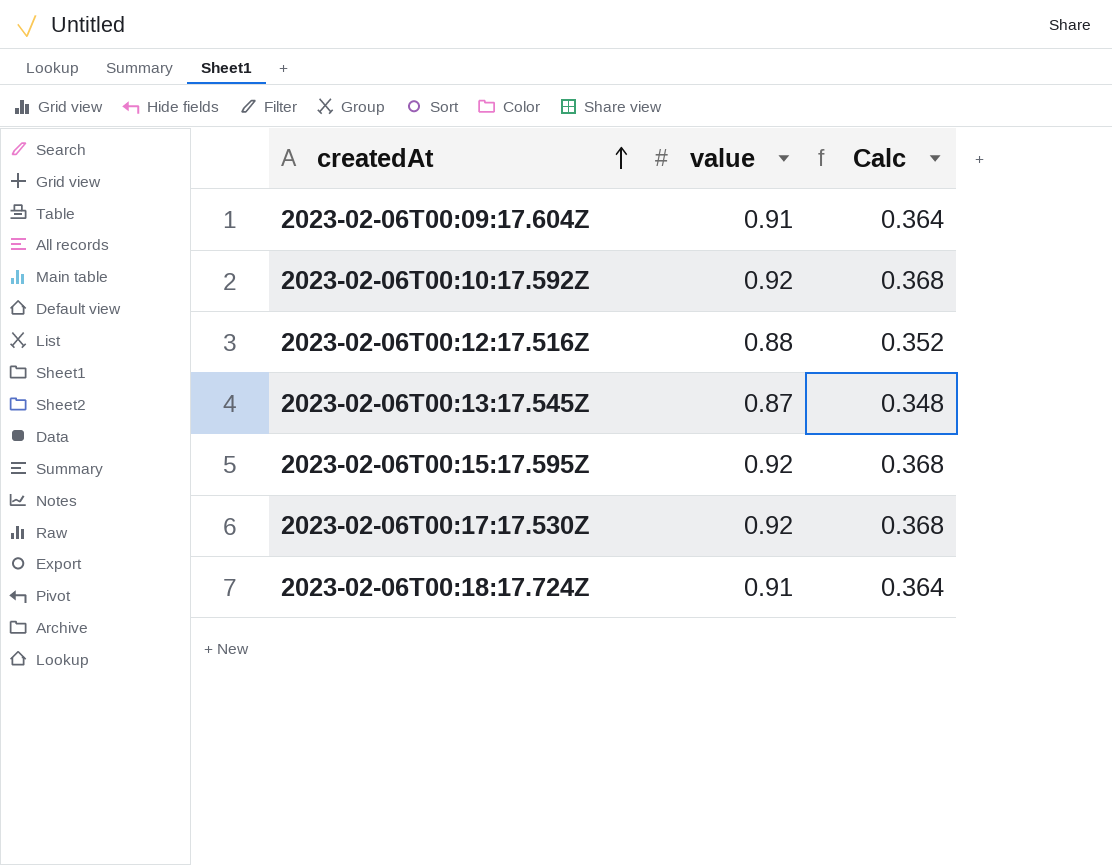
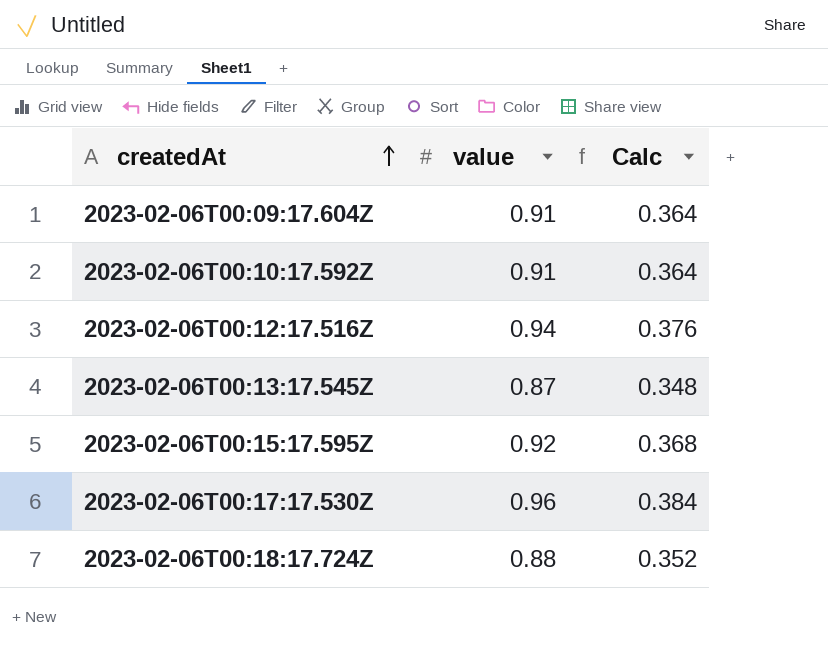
2023-02-06T00:10:17.592Z | value: 0.92 -> 0.91
2023-02-06T00:10:17.592Z | Calc: 0.368 -> 0.364
2023-02-06T00:12:17.516Z | value: 0.88 -> 0.94
2023-02-06T00:12:17.516Z | Calc: 0.352 -> 0.376
2023-02-06T00:17:17.530Z | value: 0.92 -> 0.96
2023-02-06T00:17:17.530Z | Calc: 0.368 -> 0.384
2023-02-06T00:18:17.724Z | value: 0.91 -> 0.88
2023-02-06T00:18:17.724Z | Calc: 0.364 -> 0.352

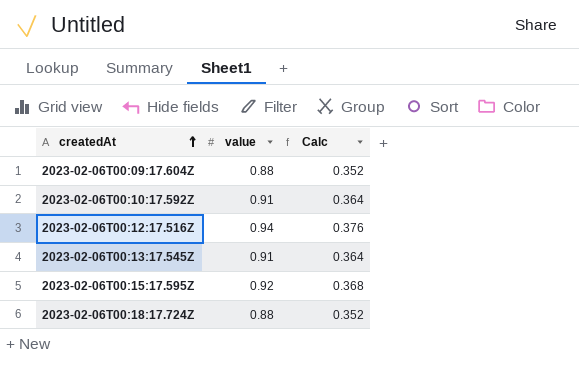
row 2023-02-06T00:17:17.530Z: 0.96 | 0.384 -> none
2023-02-06T00:09:17.604Z | value: 0.91 -> 0.88
2023-02-06T00:09:17.604Z | Calc: 0.364 -> 0.352
2023-02-06T00:13:17.545Z | value: 0.87 -> 0.91
2023-02-06T00:13:17.545Z | Calc: 0.348 -> 0.364

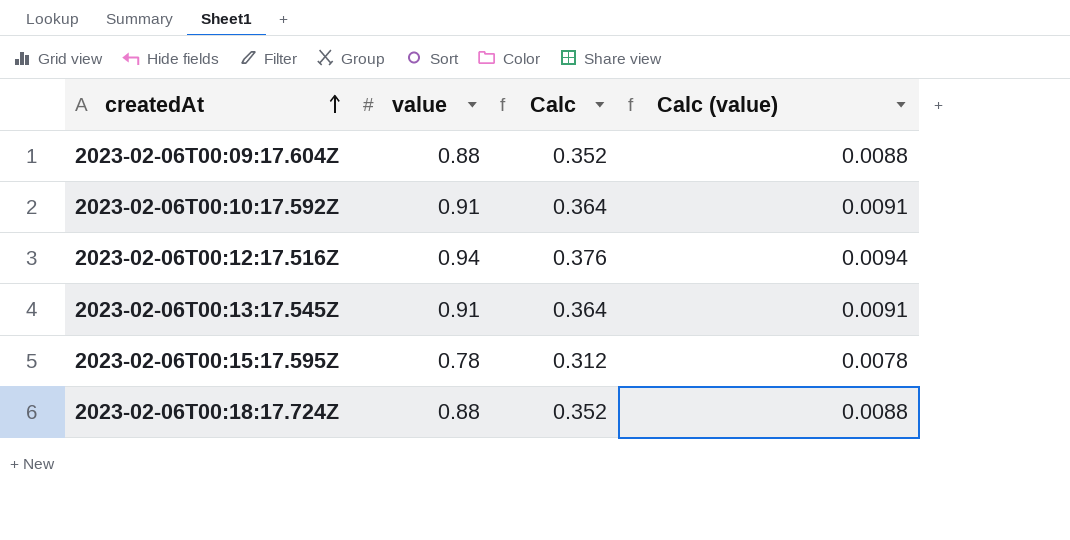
column Calc (value) | formula: none -> [value] * 0.01
2023-02-06T00:15:17.595Z | value: 0.92 -> 0.78
2023-02-06T00:15:17.595Z | Calc: 0.368 -> 0.312

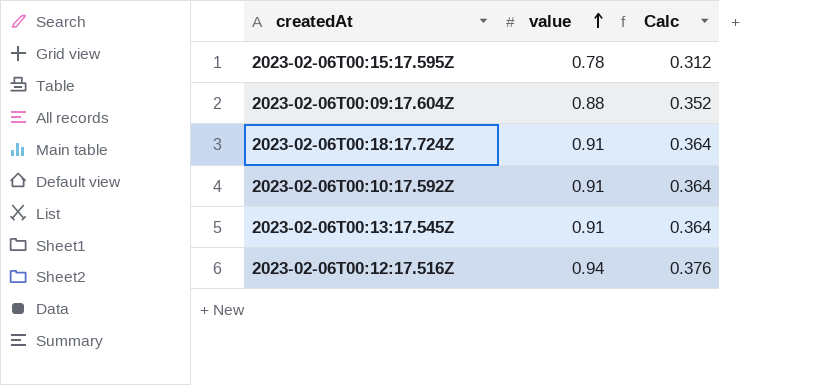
row order: createdAt ascending -> value ascending
column Calc (value) | formula: [value] * 0.01 -> none
2023-02-06T00:18:17.724Z | value: 0.88 -> 0.91
2023-02-06T00:18:17.724Z | Calc: 0.352 -> 0.364

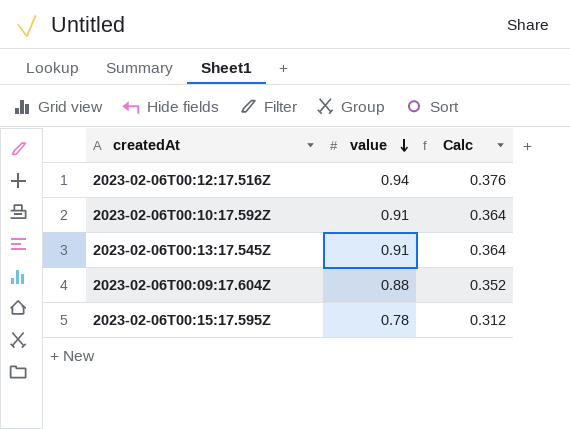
row order: value ascending -> value descending
row 2023-02-06T00:18:17.724Z: 0.91 | 0.364 -> none

